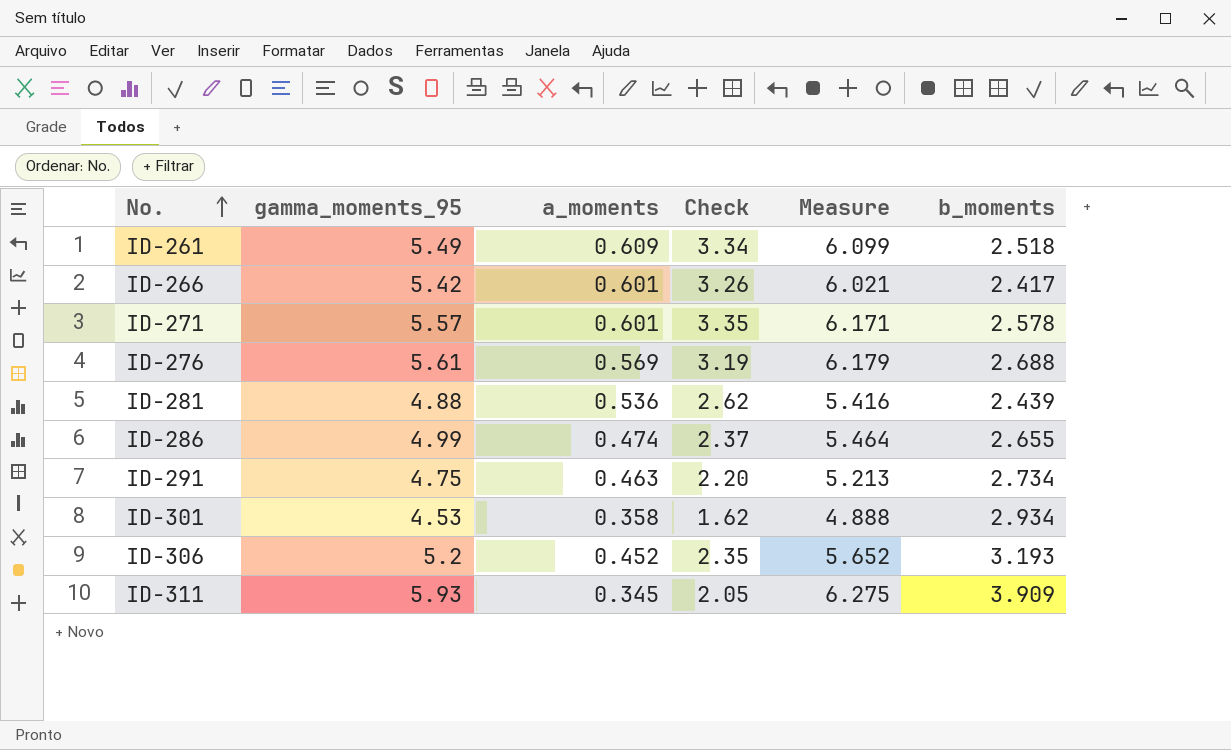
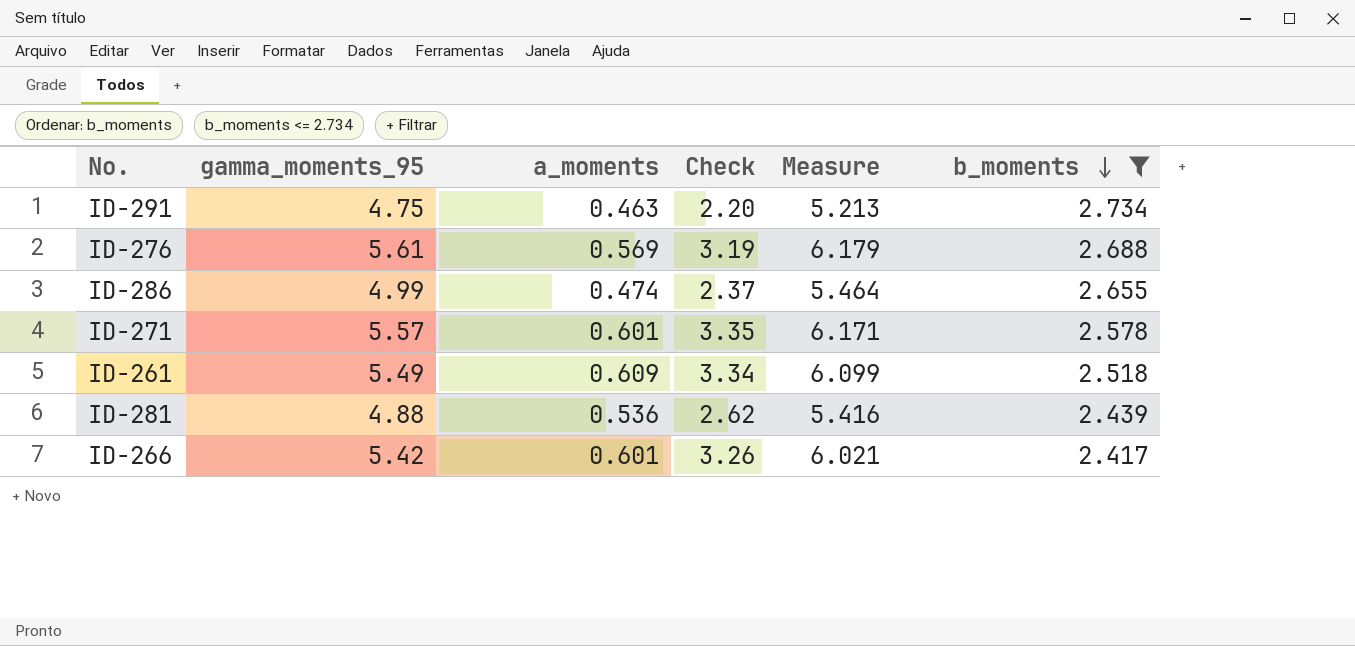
filter: none -> b_moments <= 2.734
row order: No. ascending -> b_moments descending

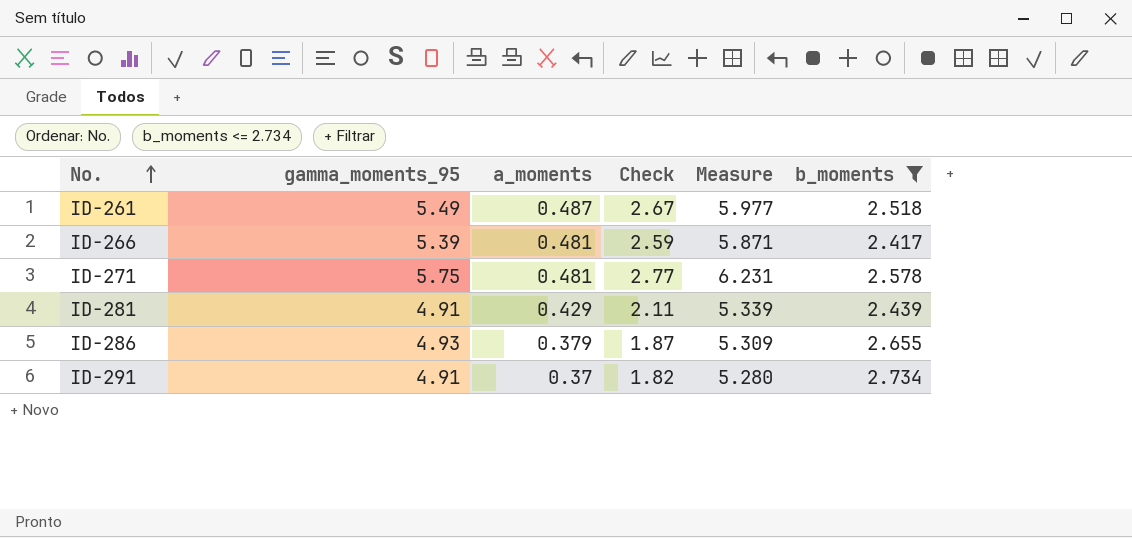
row order: b_moments descending -> No. ascending
row ID-276: 5.61 | 0.569 | 3.19 | 6.179 | 2.688 -> none
ID-261 | a_moments: 0.609 -> 0.487
ID-261 | Check: 3.34 -> 2.67
ID-261 | Measure: 6.099 -> 5.977
ID-266 | gamma_moments_95: 5.42 -> 5.39
ID-266 | a_moments: 0.601 -> 0.481
ID-266 | Check: 3.26 -> 2.59
ID-266 | Measure: 6.021 -> 5.871
ID-271 | gamma_moments_95: 5.57 -> 5.75
ID-271 | a_moments: 0.601 -> 0.481
ID-271 | Check: 3.35 -> 2.77
ID-271 | Measure: 6.171 -> 6.231
ID-281 | gamma_moments_95: 4.88 -> 4.91
ID-281 | a_moments: 0.536 -> 0.429
ID-281 | Check: 2.62 -> 2.11
ID-281 | Measure: 5.416 -> 5.339
ID-286 | gamma_moments_95: 4.99 -> 4.93
ID-286 | a_moments: 0.474 -> 0.379
ID-286 | Check: 2.37 -> 1.87
ID-286 | Measure: 5.464 -> 5.309
ID-291 | gamma_moments_95: 4.75 -> 4.91
ID-291 | a_moments: 0.463 -> 0.37
ID-291 | Check: 2.20 -> 1.82
ID-291 | Measure: 5.213 -> 5.280

